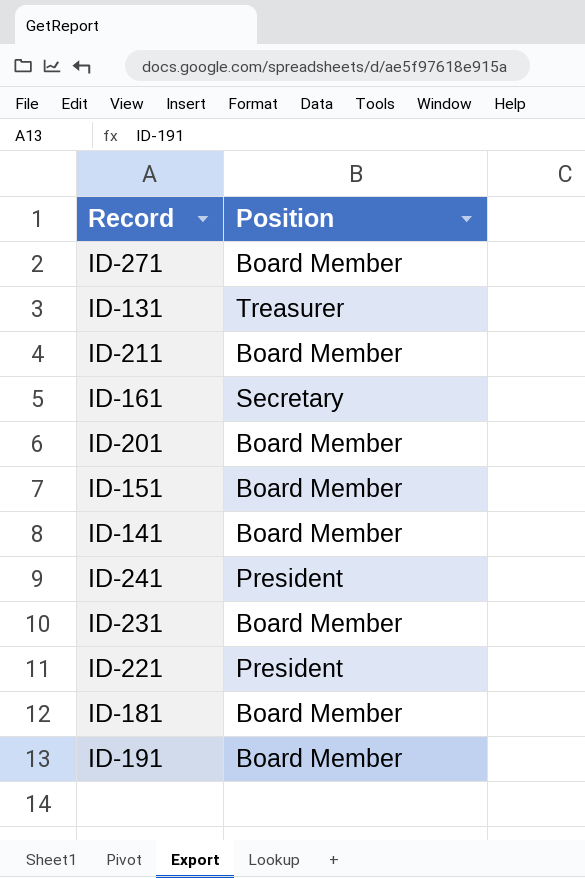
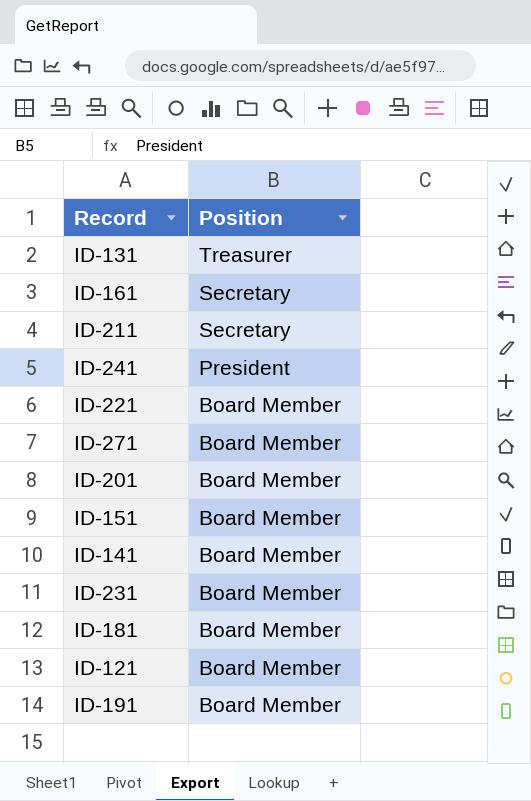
row order: none -> Position descending
ID-211 | Position: Board Member -> Secretary
ID-221 | Position: President -> Board Member
row ID-121: none -> Board Member

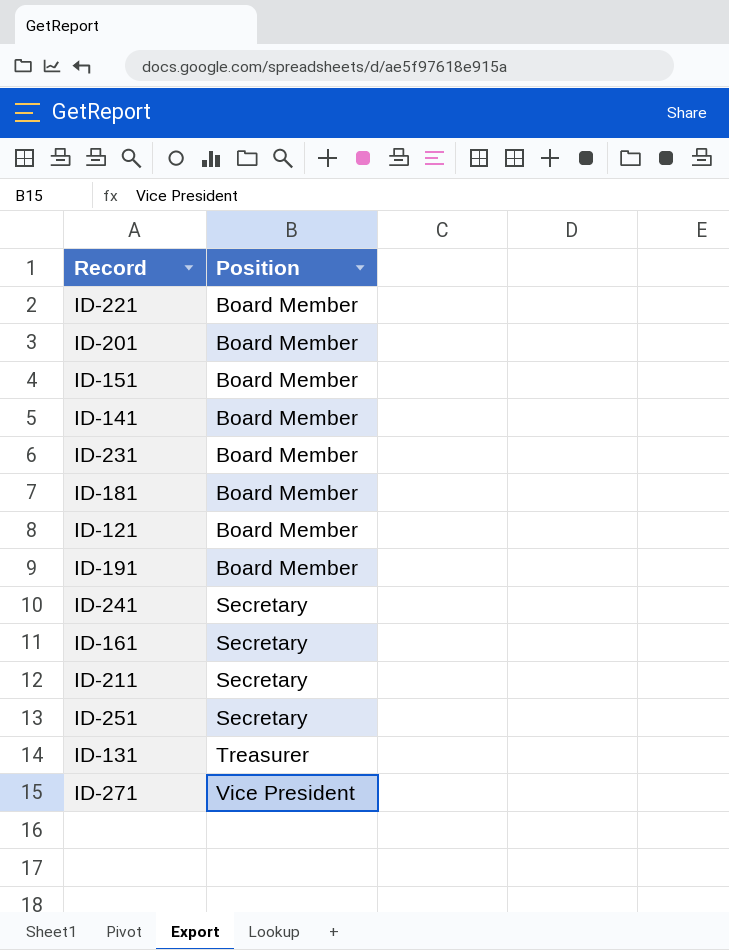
row order: Position descending -> Position ascending
ID-241 | Position: President -> Secretary
row ID-251: none -> Secretary
ID-271 | Position: Board Member -> Vice President

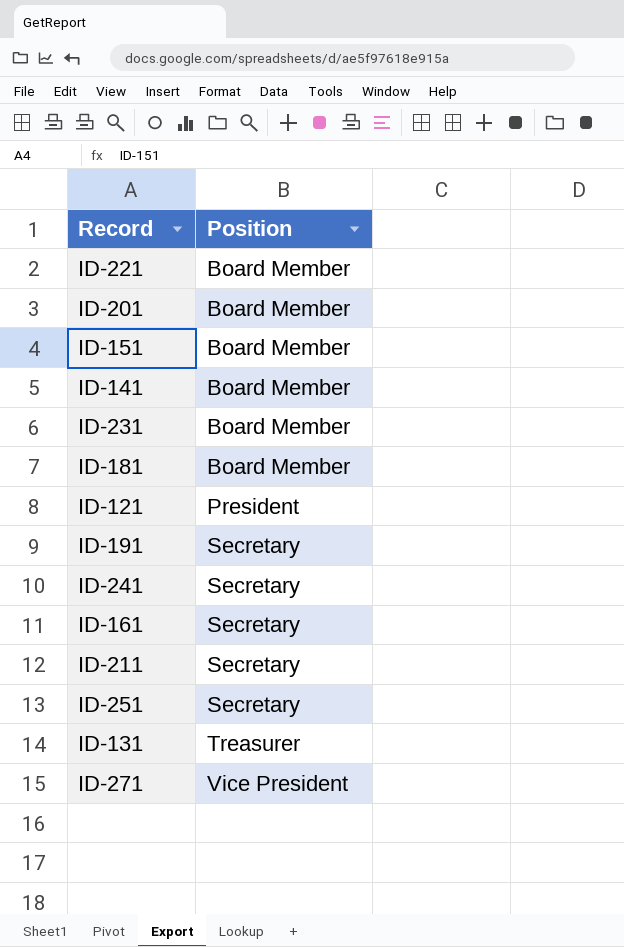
ID-121 | Position: Board Member -> President
ID-191 | Position: Board Member -> Secretary

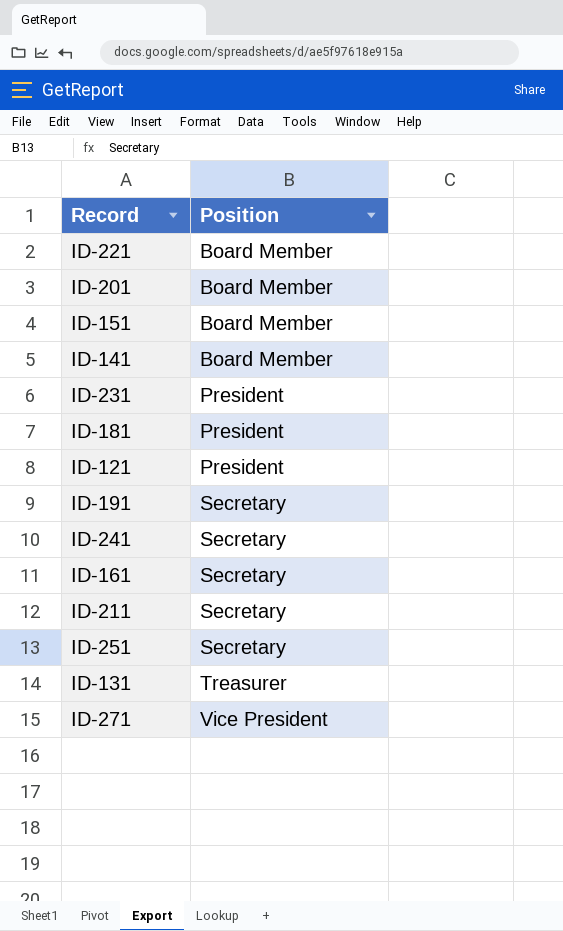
ID-231 | Position: Board Member -> President
ID-181 | Position: Board Member -> President

